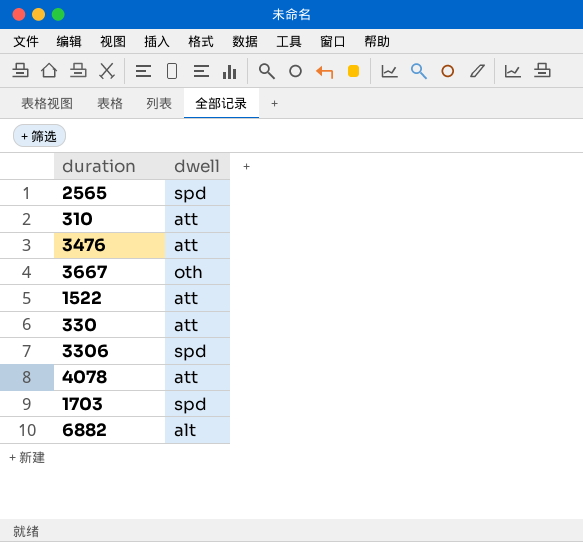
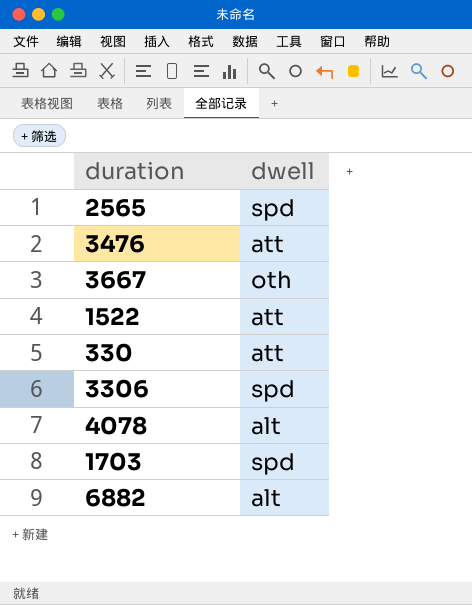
row 310: att -> none
4078 | dwell: att -> alt

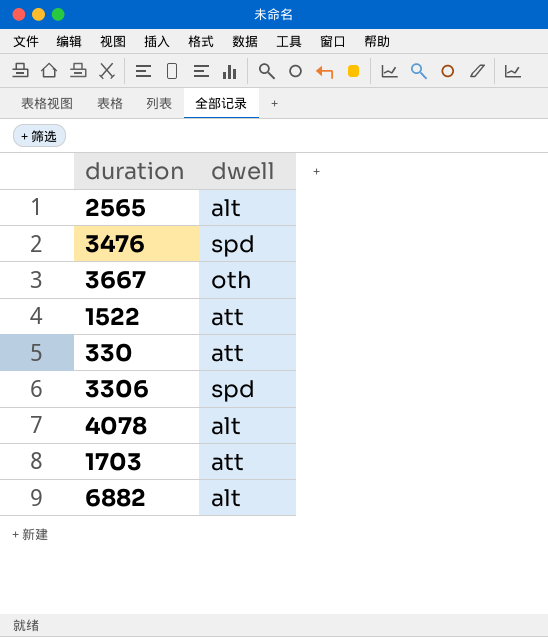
2565 | dwell: spd -> alt
3476 | dwell: att -> spd
1703 | dwell: spd -> att

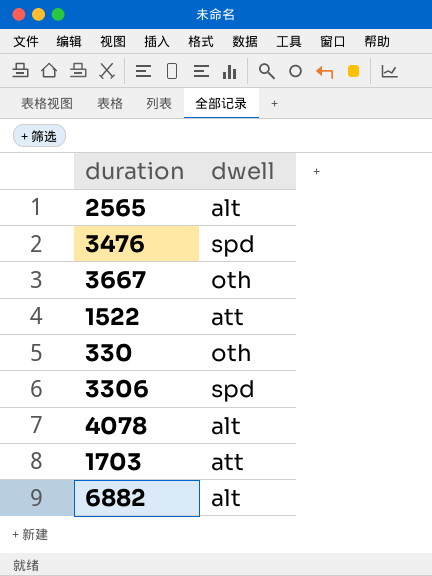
330 | dwell: att -> oth

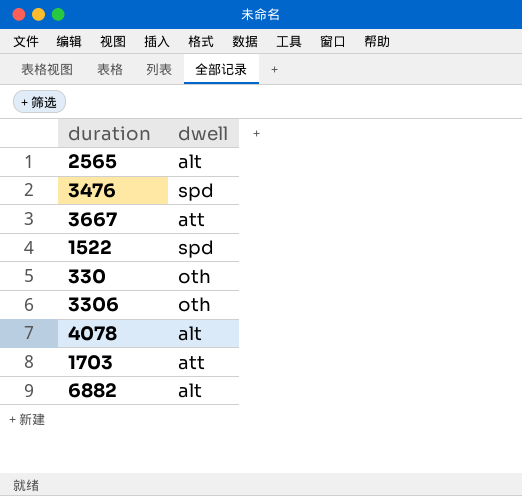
3667 | dwell: oth -> att
1522 | dwell: att -> spd
3306 | dwell: spd -> oth

